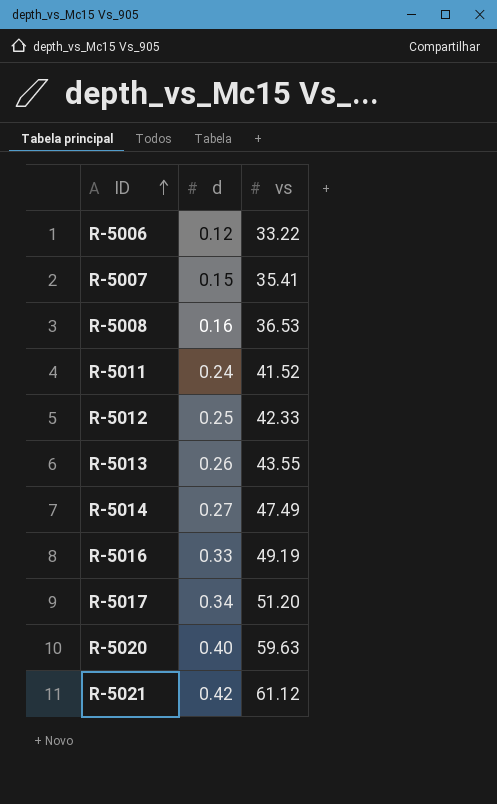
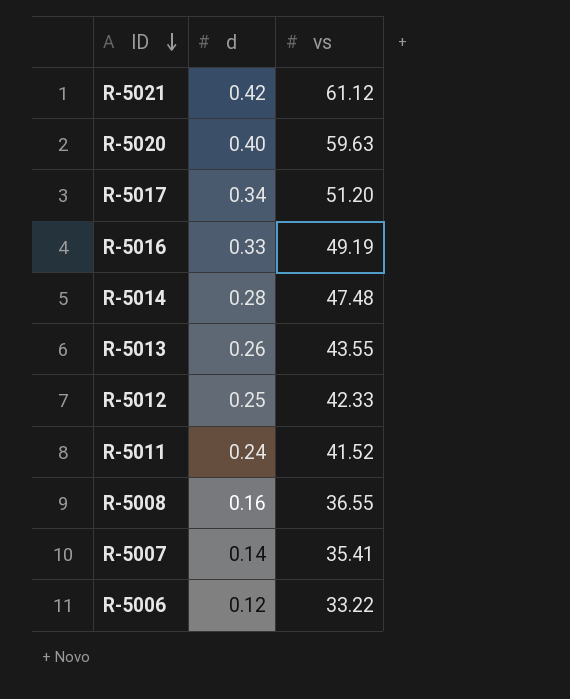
row order: ID ascending -> ID descending
R-5014 | d: 0.27 -> 0.28
R-5014 | vs: 47.49 -> 47.48
R-5008 | vs: 36.53 -> 36.55
R-5007 | d: 0.15 -> 0.14

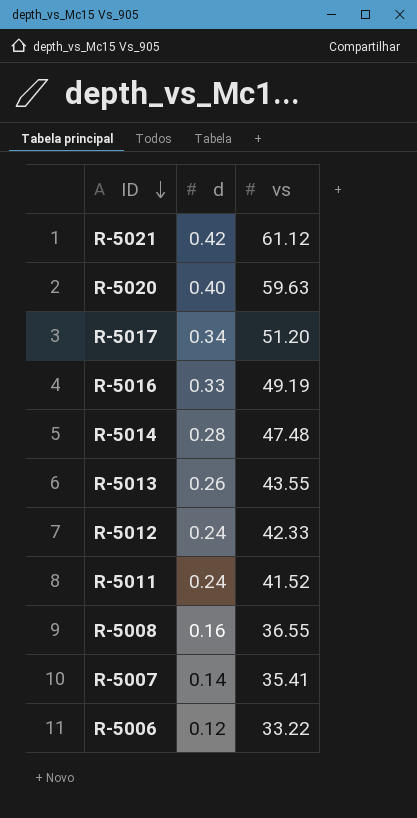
R-5012 | d: 0.25 -> 0.24

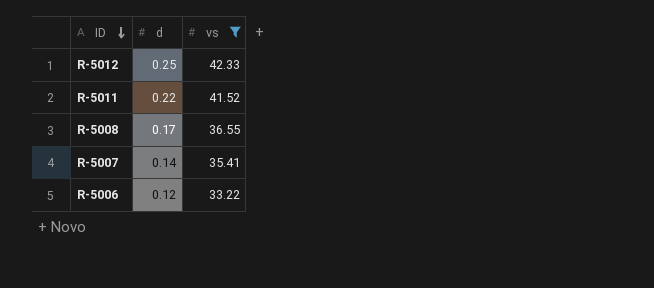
filter: none -> vs <= 42.33
R-5012 | d: 0.24 -> 0.25
R-5011 | d: 0.24 -> 0.22
R-5008 | d: 0.16 -> 0.17

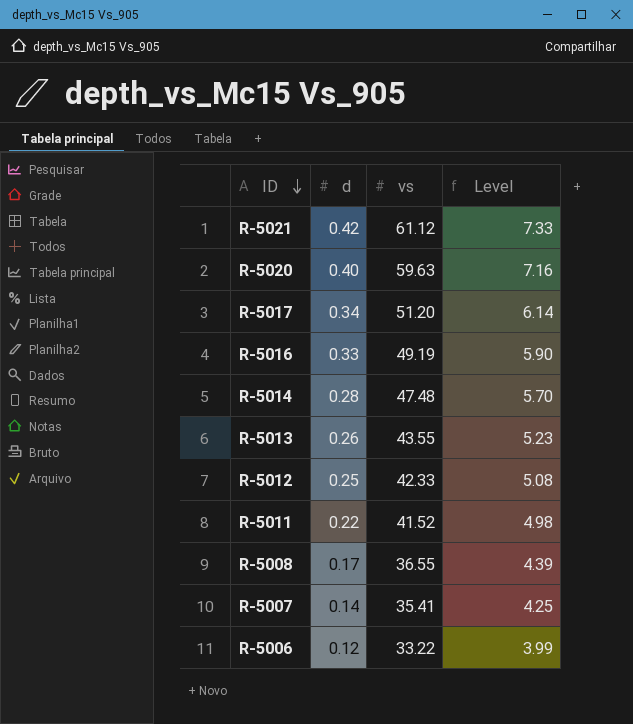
filter: vs <= 42.33 -> none
column Level | formula: none -> [vs] * 0.12

